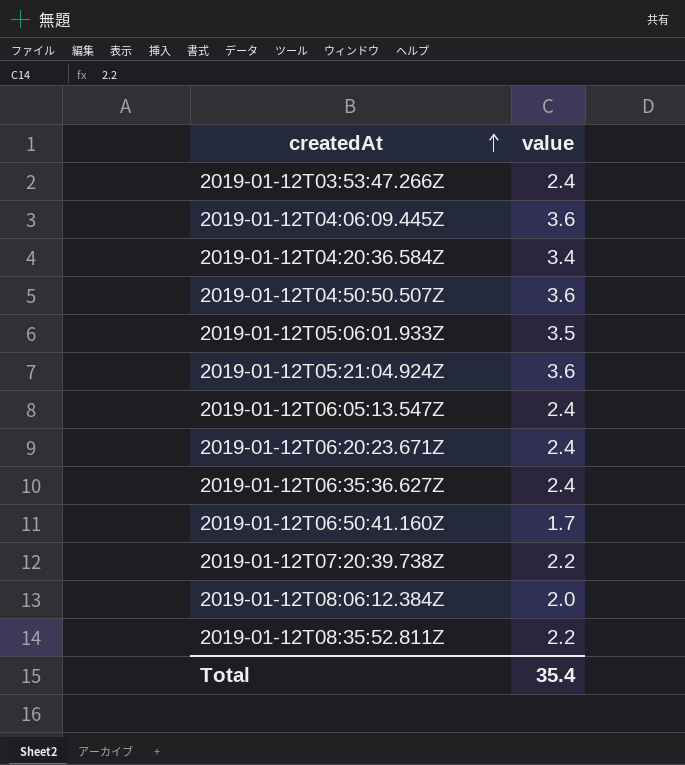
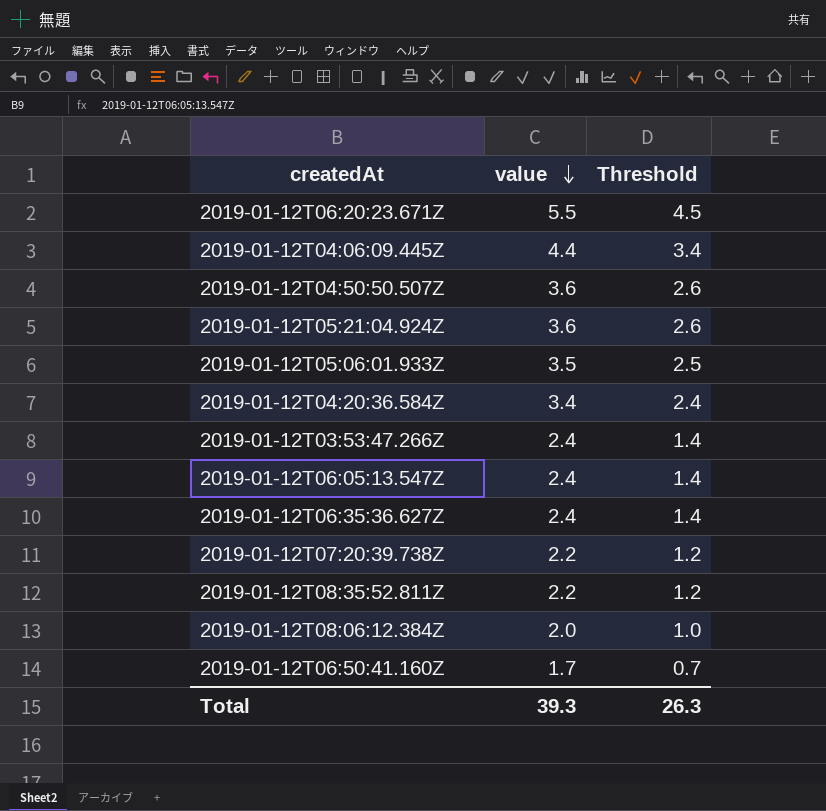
row order: createdAt ascending -> value descending
column Threshold | formula: none -> [value] - 1
2019-01-12T06:20:23.671Z | value: 2.4 -> 5.5
2019-01-12T04:06:09.445Z | value: 3.6 -> 4.4
Total | value: 35.4 -> 39.3

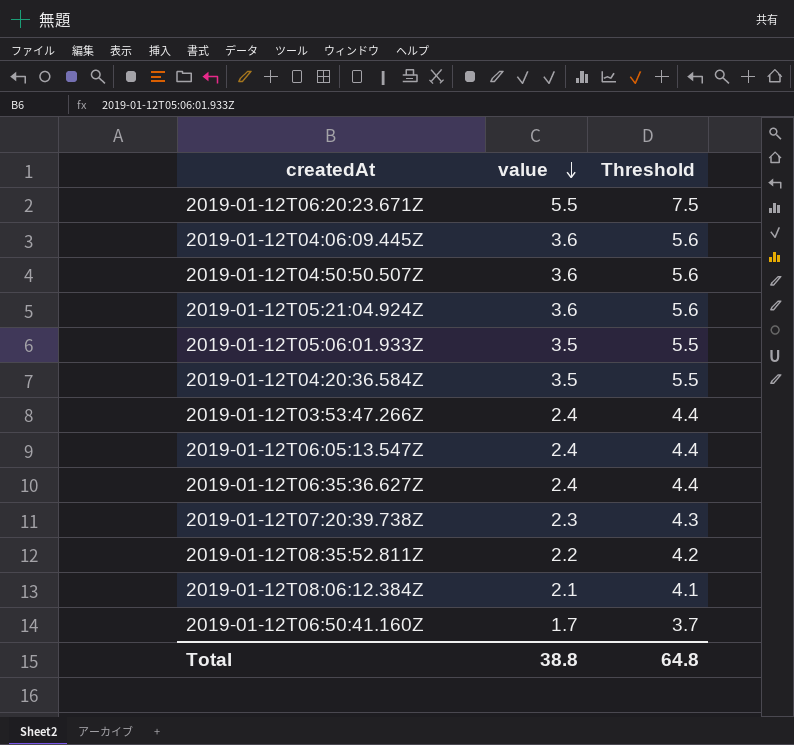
column Threshold | formula: [value] - 1 -> [value] + 2
2019-01-12T04:06:09.445Z | value: 4.4 -> 3.6
2019-01-12T04:20:36.584Z | value: 3.4 -> 3.5
2019-01-12T07:20:39.738Z | value: 2.2 -> 2.3
2019-01-12T08:06:12.384Z | value: 2.0 -> 2.1
Total | value: 39.3 -> 38.8
Total | Threshold: 26.3 -> 64.8

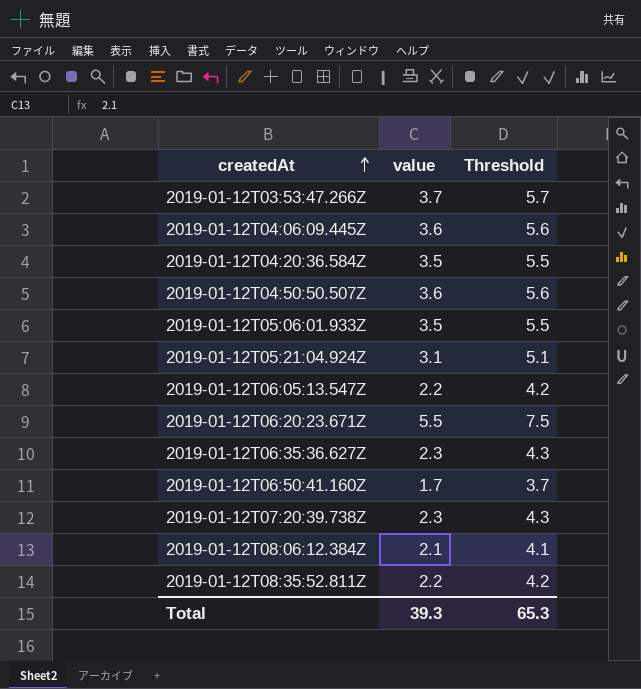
row order: value descending -> createdAt ascending
2019-01-12T03:53:47.266Z | value: 2.4 -> 3.7
2019-01-12T03:53:47.266Z | Threshold: 4.4 -> 5.7
2019-01-12T05:21:04.924Z | value: 3.6 -> 3.1
2019-01-12T05:21:04.924Z | Threshold: 5.6 -> 5.1
2019-01-12T06:05:13.547Z | value: 2.4 -> 2.2
2019-01-12T06:05:13.547Z | Threshold: 4.4 -> 4.2
2019-01-12T06:35:36.627Z | value: 2.4 -> 2.3
2019-01-12T06:35:36.627Z | Threshold: 4.4 -> 4.3
Total | value: 38.8 -> 39.3
Total | Threshold: 64.8 -> 65.3

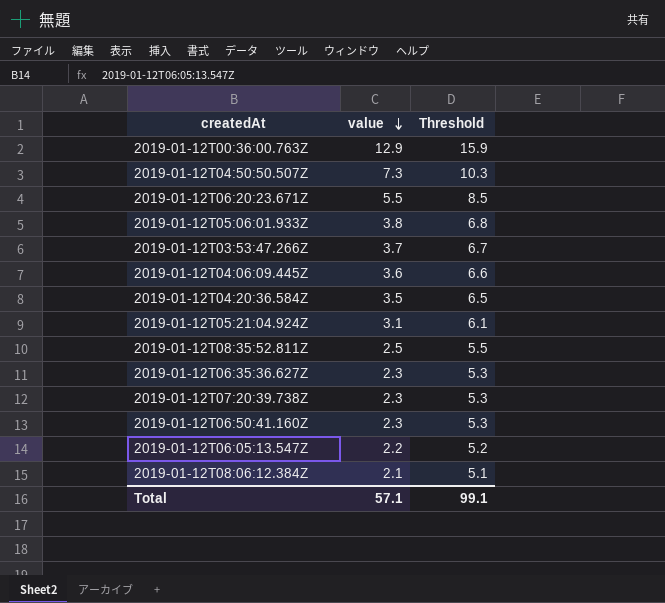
row order: createdAt ascending -> value descending
column Threshold | formula: [value] + 2 -> [value] + 3
row 2019-01-12T00:36:00.763Z: none -> 12.9 | 15.9
2019-01-12T04:50:50.507Z | value: 3.6 -> 7.3
2019-01-12T05:06:01.933Z | value: 3.5 -> 3.8
2019-01-12T08:35:52.811Z | value: 2.2 -> 2.5
2019-01-12T06:50:41.160Z | value: 1.7 -> 2.3
Total | value: 39.3 -> 57.1
Total | Threshold: 65.3 -> 99.1

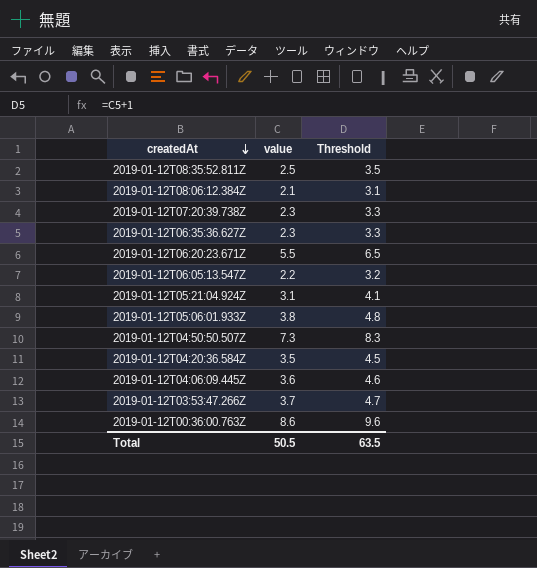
row order: value descending -> createdAt descending
column Threshold | formula: [value] + 3 -> [value] + 1
row 2019-01-12T06:50:41.160Z: 2.3 | 5.3 -> none
2019-01-12T00:36:00.763Z | value: 12.9 -> 8.6
Total | value: 57.1 -> 50.5
Total | Threshold: 99.1 -> 63.5

